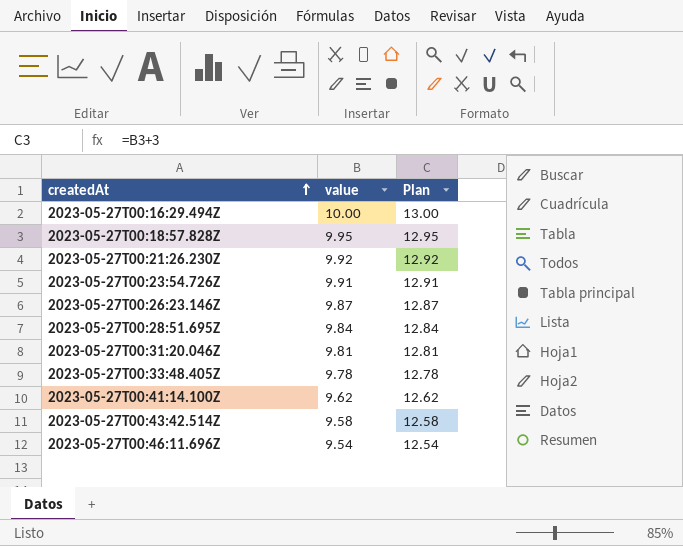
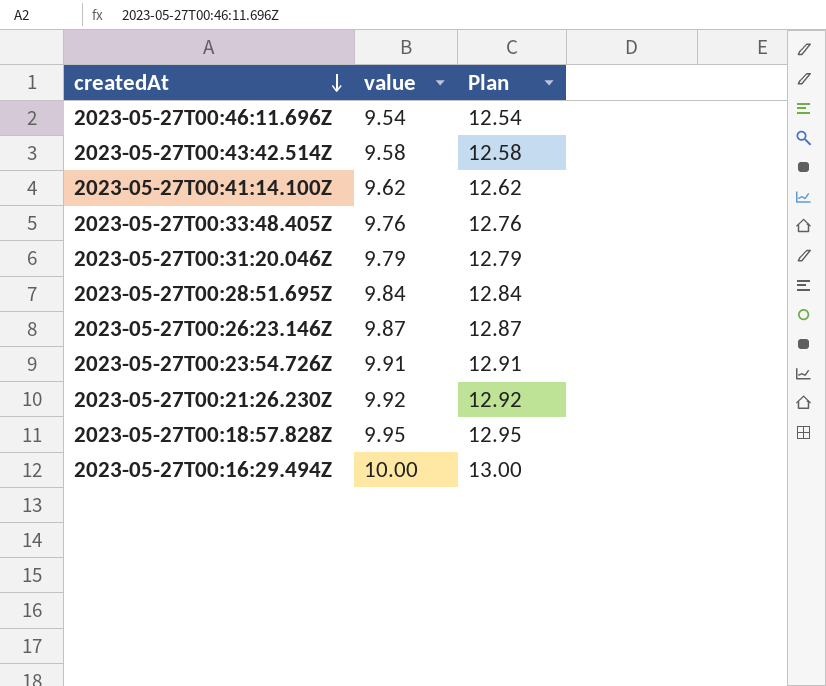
row order: createdAt ascending -> createdAt descending
2023-05-27T00:33:48.405Z | value: 9.78 -> 9.76
2023-05-27T00:33:48.405Z | Plan: 12.78 -> 12.76
2023-05-27T00:31:20.046Z | value: 9.81 -> 9.79
2023-05-27T00:31:20.046Z | Plan: 12.81 -> 12.79

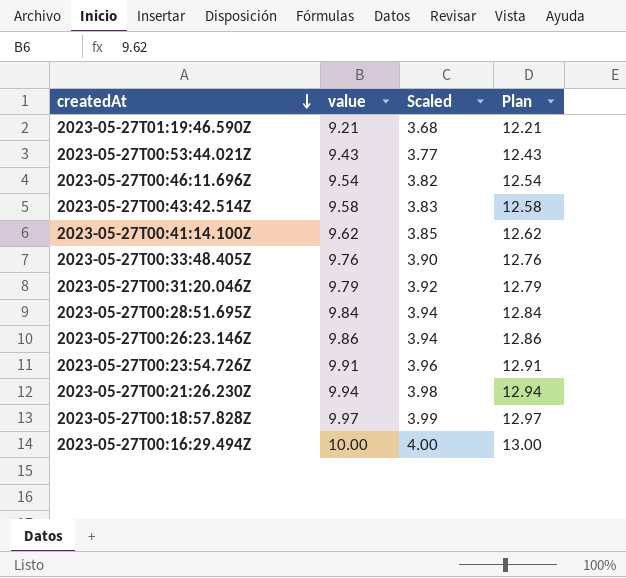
column Scaled | formula: none -> [value] * 0.4
row 2023-05-27T01:19:46.590Z: none -> 9.21 | 3.68 | 12.21
row 2023-05-27T00:53:44.021Z: none -> 9.43 | 3.77 | 12.43
2023-05-27T00:26:23.146Z | value: 9.87 -> 9.86
2023-05-27T00:26:23.146Z | Plan: 12.87 -> 12.86
2023-05-27T00:21:26.230Z | value: 9.92 -> 9.94
2023-05-27T00:21:26.230Z | Plan: 12.92 -> 12.94
2023-05-27T00:18:57.828Z | value: 9.95 -> 9.97
2023-05-27T00:18:57.828Z | Plan: 12.95 -> 12.97

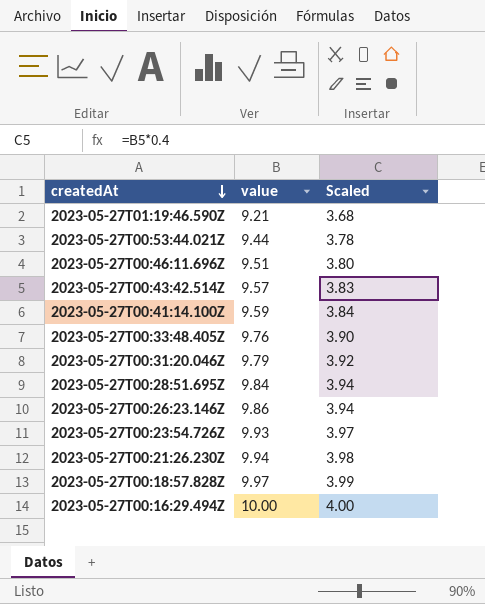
column Plan | formula: [value] + 3 -> none
2023-05-27T00:53:44.021Z | value: 9.43 -> 9.44
2023-05-27T00:53:44.021Z | Scaled: 3.77 -> 3.78
2023-05-27T00:46:11.696Z | value: 9.54 -> 9.51
2023-05-27T00:46:11.696Z | Scaled: 3.82 -> 3.80
2023-05-27T00:43:42.514Z | value: 9.58 -> 9.57
2023-05-27T00:41:14.100Z | value: 9.62 -> 9.59
2023-05-27T00:41:14.100Z | Scaled: 3.85 -> 3.84
2023-05-27T00:23:54.726Z | value: 9.91 -> 9.93
2023-05-27T00:23:54.726Z | Scaled: 3.96 -> 3.97

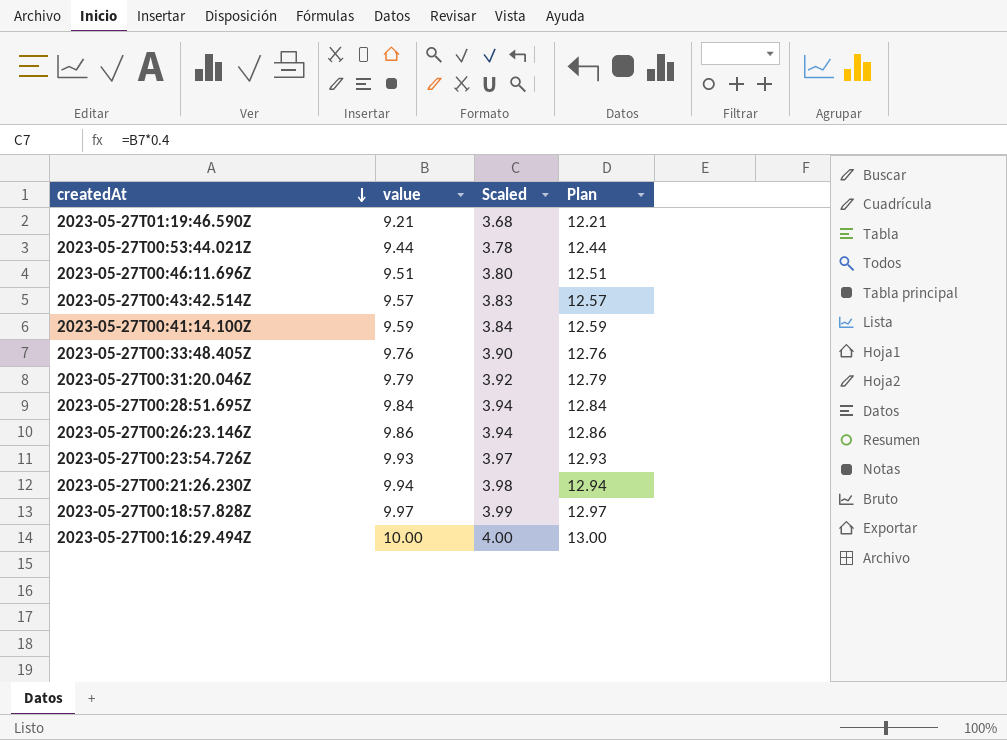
column Plan | formula: none -> [value] + 3

